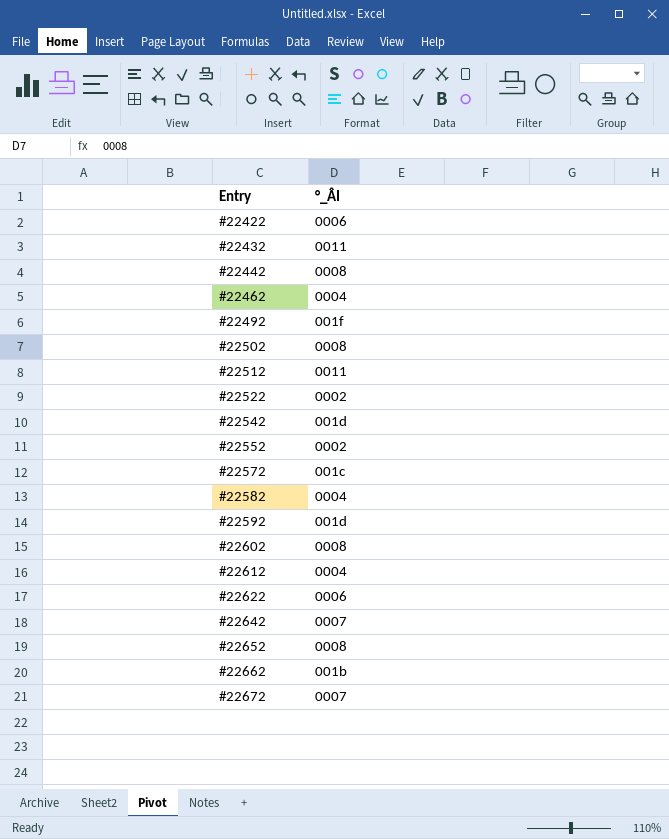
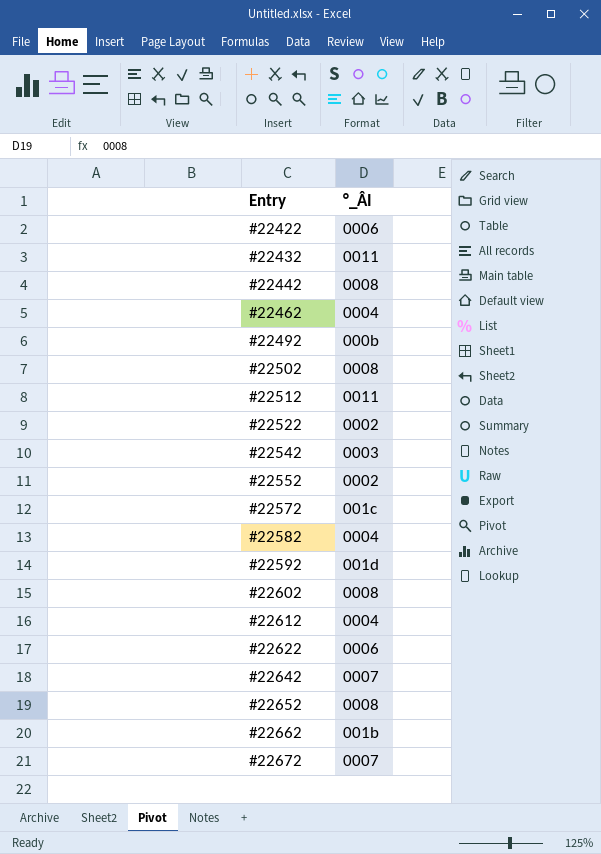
#22492 | °_ÂI: 001f -> 000b
#22542 | °_ÂI: 001d -> 0003

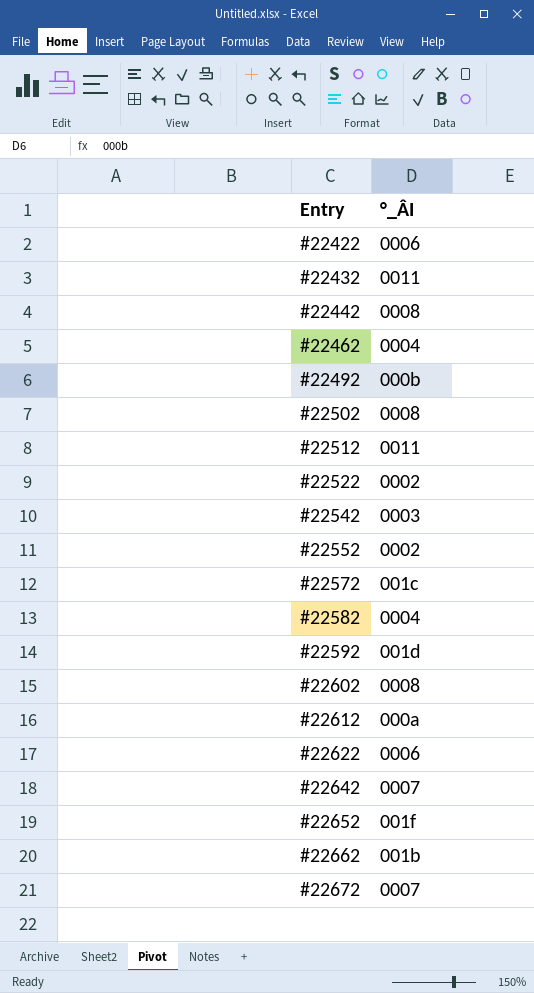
#22612 | °_ÂI: 0004 -> 000a
#22652 | °_ÂI: 0008 -> 001f

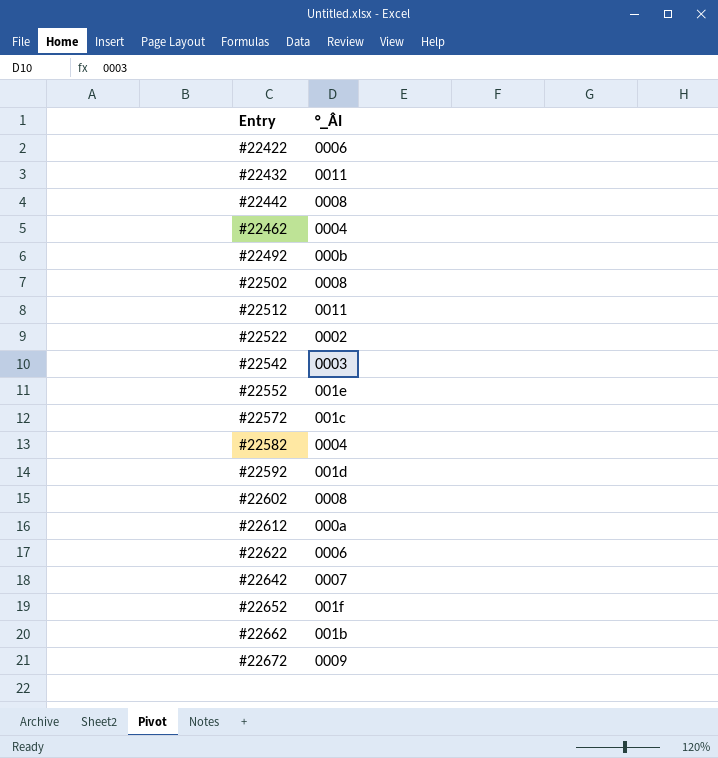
#22552 | °_ÂI: 0002 -> 001e
#22672 | °_ÂI: 0007 -> 0009

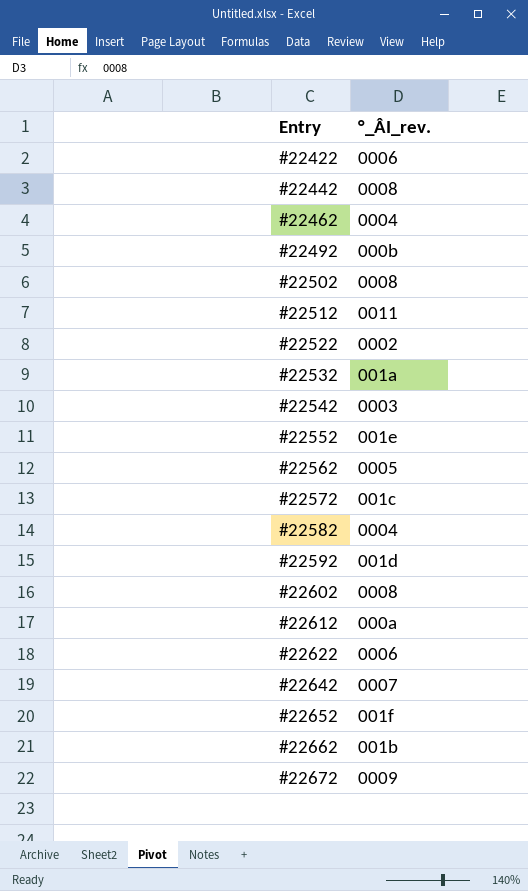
column name: °_ÂI -> °_ÂI_rev.
row #22432: 0011 -> none
row #22532: none -> 001a
row #22562: none -> 0005

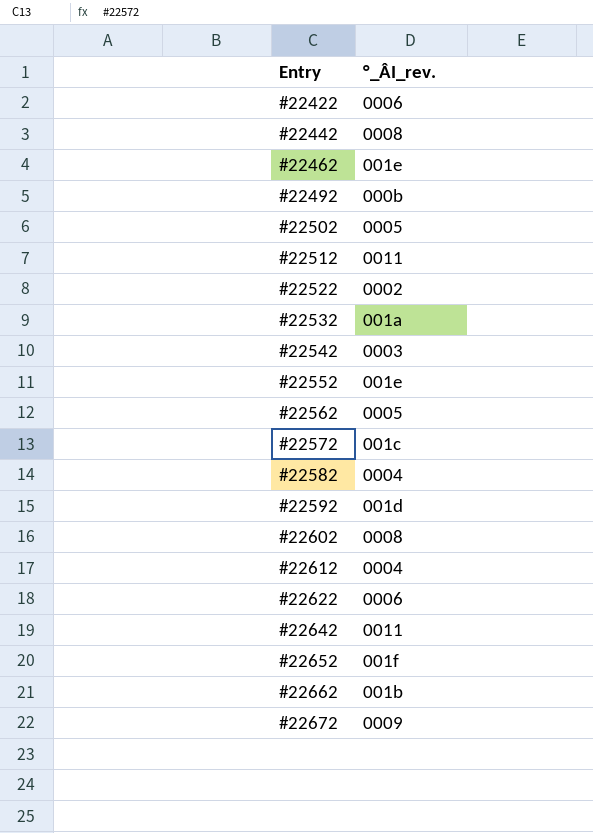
#22462 | °_ÂI_rev.: 0004 -> 001e
#22502 | °_ÂI_rev.: 0008 -> 0005
#22612 | °_ÂI_rev.: 000a -> 0004
#22642 | °_ÂI_rev.: 0007 -> 0011

